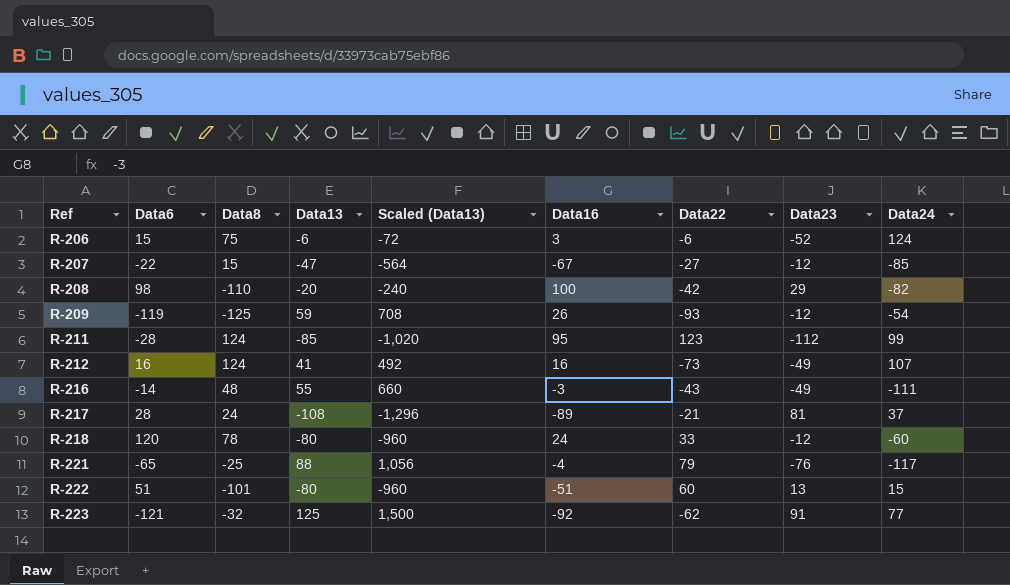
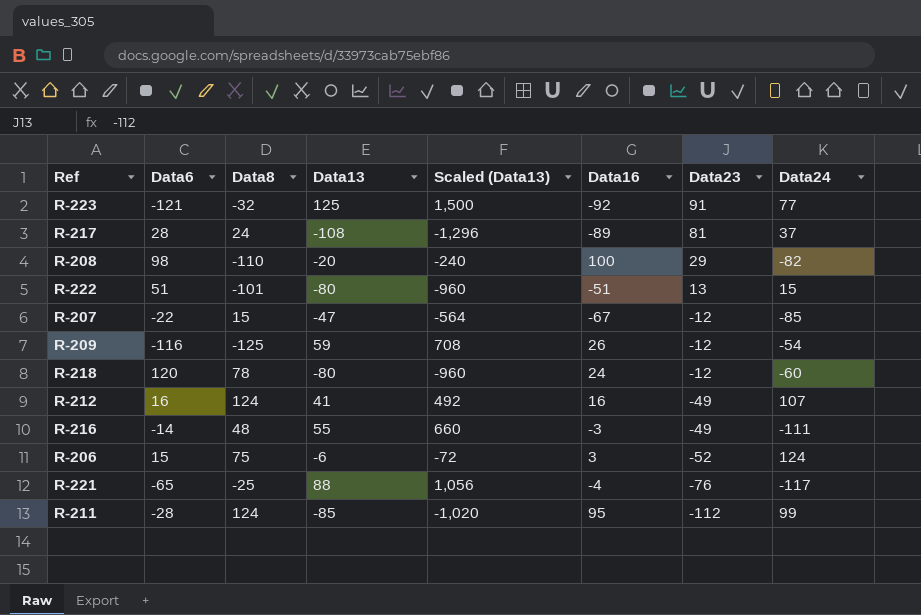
row order: Ref ascending -> Data23 descending
column Data22 | position: 7 -> none
R-209 | Data6: -119 -> -116

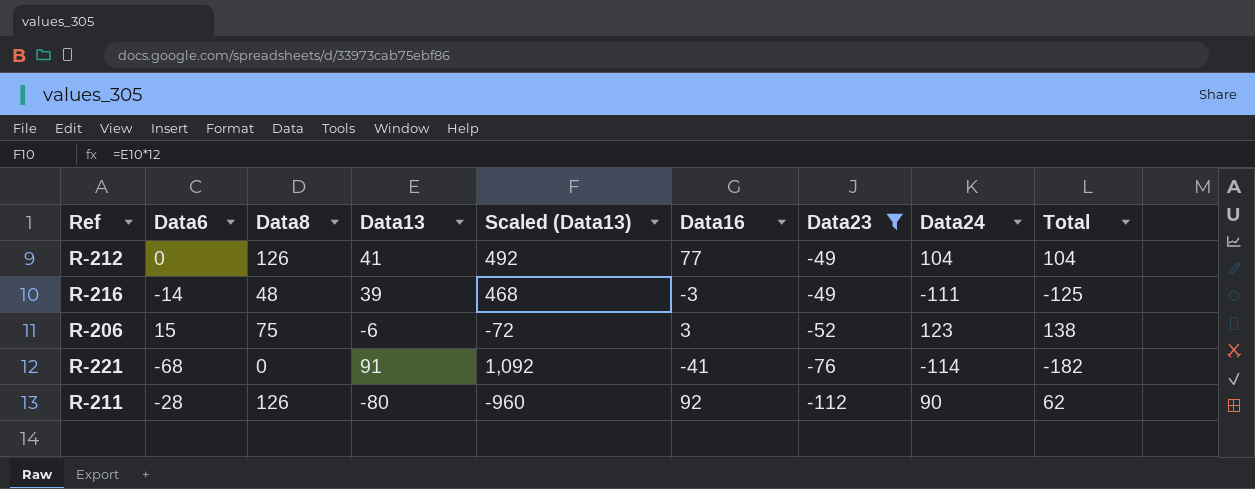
filter: none -> Data23 <= -49
column Total | formula: none -> [Data6] + [Data24]
R-212 | Data6: 16 -> 0
R-212 | Data8: 124 -> 126
R-212 | Data16: 16 -> 77
R-212 | Data24: 107 -> 104
R-216 | Data13: 55 -> 39
R-216 | Scaled (Data13): 660 -> 468
R-206 | Data24: 124 -> 123
R-221 | Data6: -65 -> -68
R-221 | Data8: -25 -> 0
R-221 | Data13: 88 -> 91
R-221 | Scaled (Data13): 1,056 -> 1,092
R-221 | Data16: -4 -> -41
R-221 | Data24: -117 -> -114
R-211 | Data8: 124 -> 126
R-211 | Data13: -85 -> -80
R-211 | Scaled (Data13): -1,020 -> -960
R-211 | Data16: 95 -> 92
R-211 | Data24: 99 -> 90

